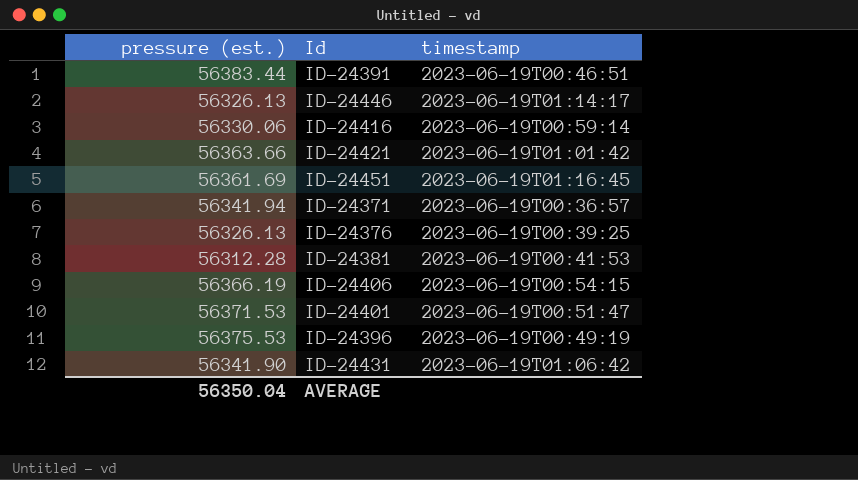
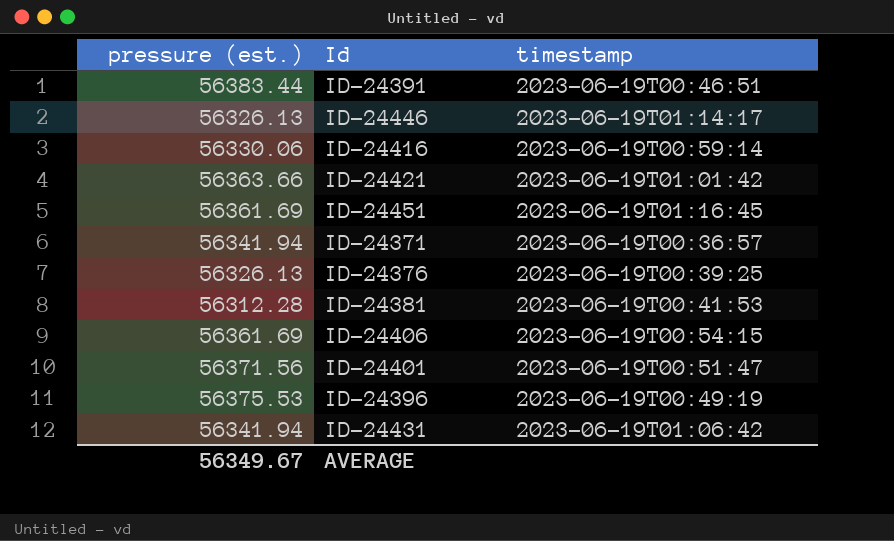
ID-24406 | pressure (est.): 56366.19 -> 56361.69
ID-24401 | pressure (est.): 56371.53 -> 56371.56
ID-24431 | pressure (est.): 56341.90 -> 56341.94
AVERAGE | pressure (est.): 56350.04 -> 56349.67

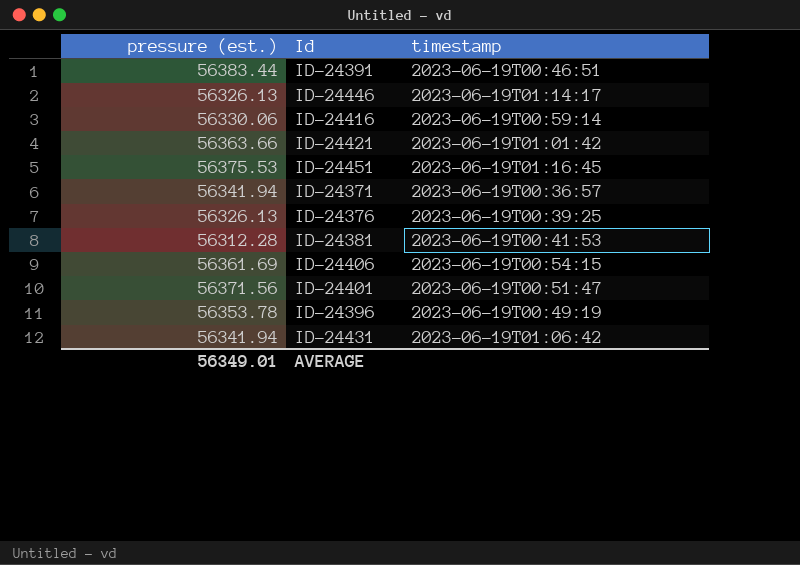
ID-24451 | pressure (est.): 56361.69 -> 56375.53
ID-24396 | pressure (est.): 56375.53 -> 56353.78
AVERAGE | pressure (est.): 56349.67 -> 56349.01

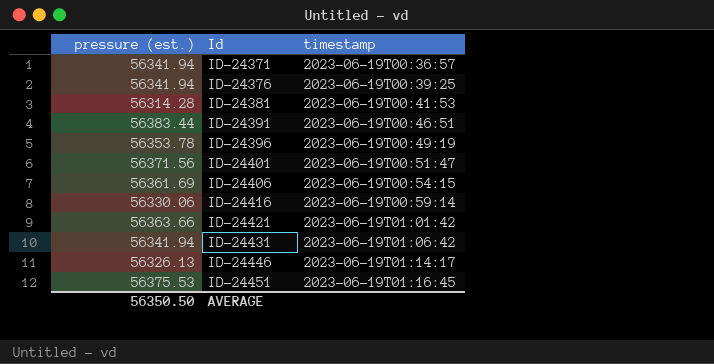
row order: none -> Id ascending
ID-24376 | pressure (est.): 56326.13 -> 56341.94
ID-24381 | pressure (est.): 56312.28 -> 56314.28
AVERAGE | pressure (est.): 56349.01 -> 56350.50

